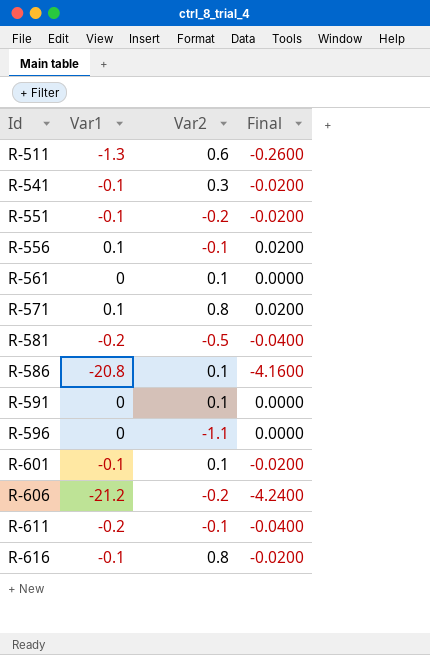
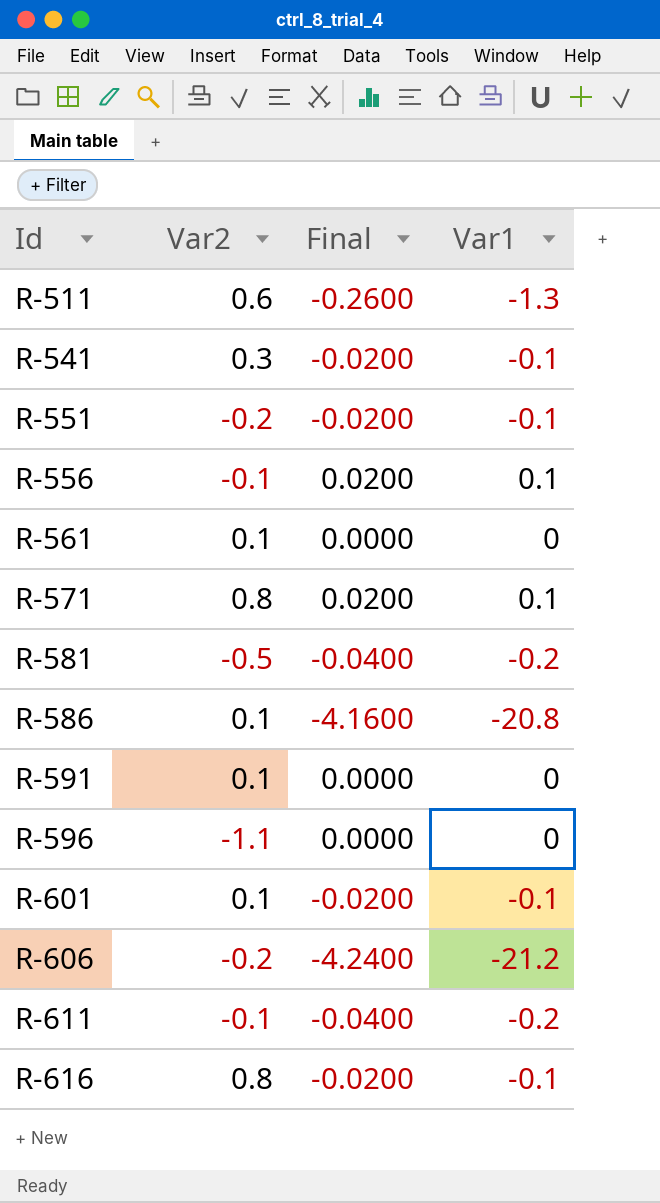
column Var1 | position: 2 -> 4

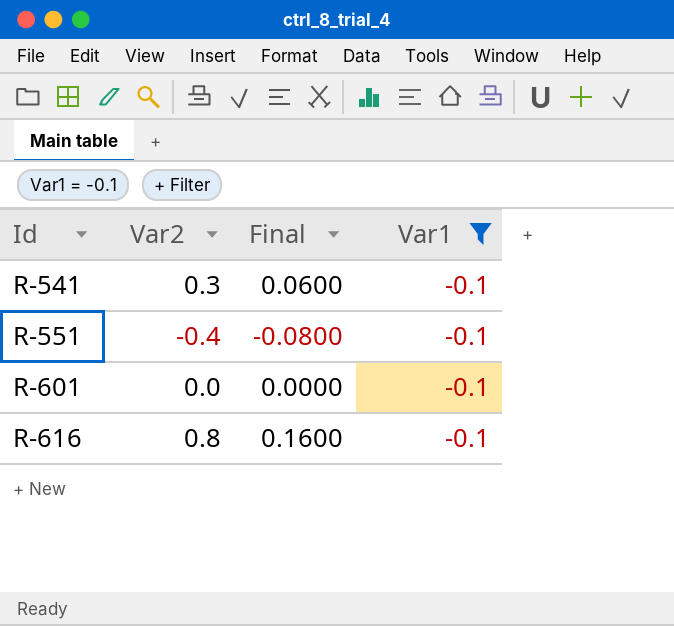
filter: none -> Var1 = -0.1
column Final | formula: [Var1] * 0.2 -> [Var2] * 0.2
R-551 | Var2: -0.2 -> -0.4
R-601 | Var2: 0.1 -> 0.0

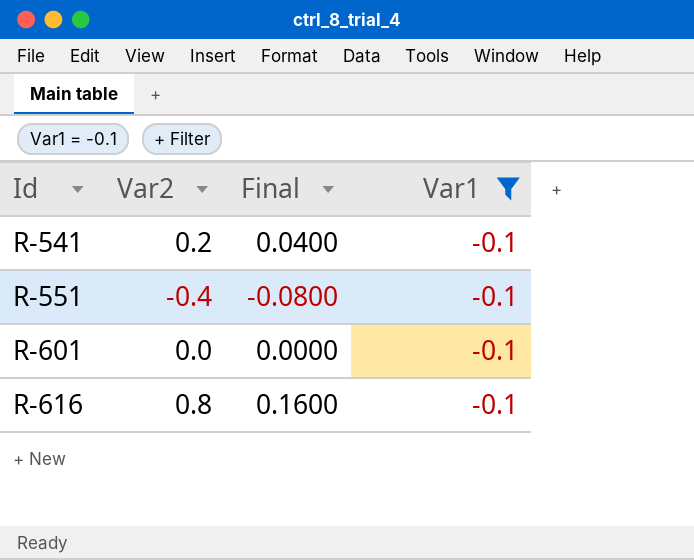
R-541 | Var2: 0.3 -> 0.2
R-541 | Final: 0.0600 -> 0.0400

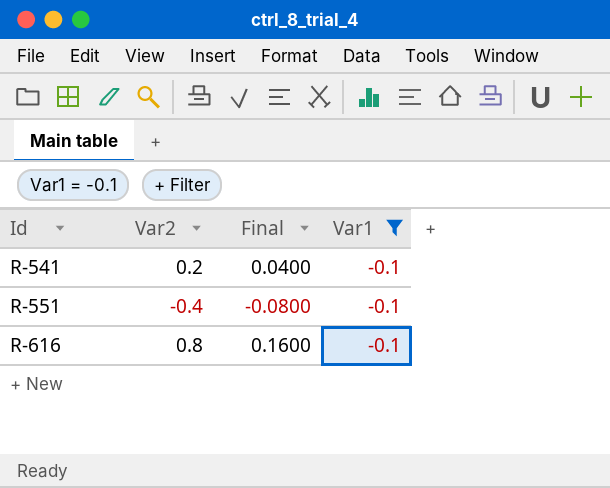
row R-601: 0.0 | 0.0000 | -0.1 -> none

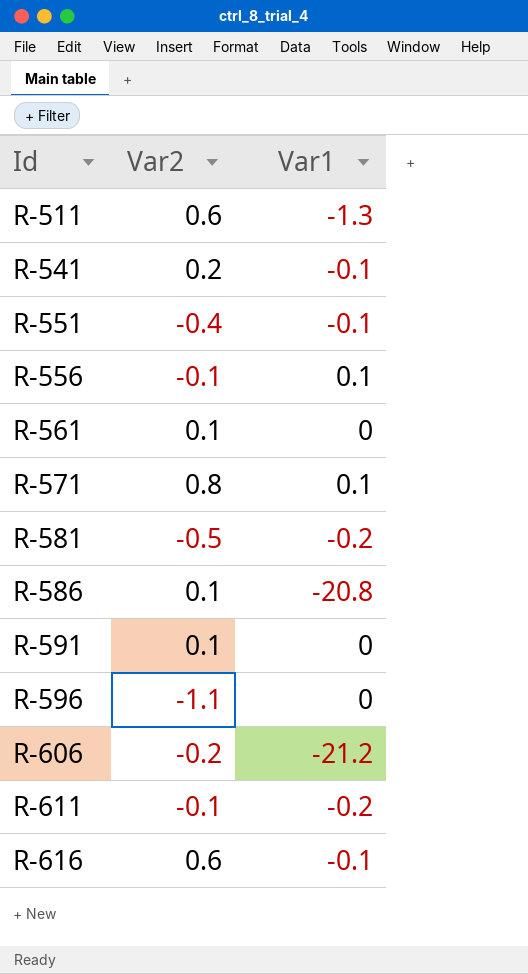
filter: Var1 = -0.1 -> none
column Final | formula: [Var2] * 0.2 -> none
R-616 | Var2: 0.8 -> 0.6

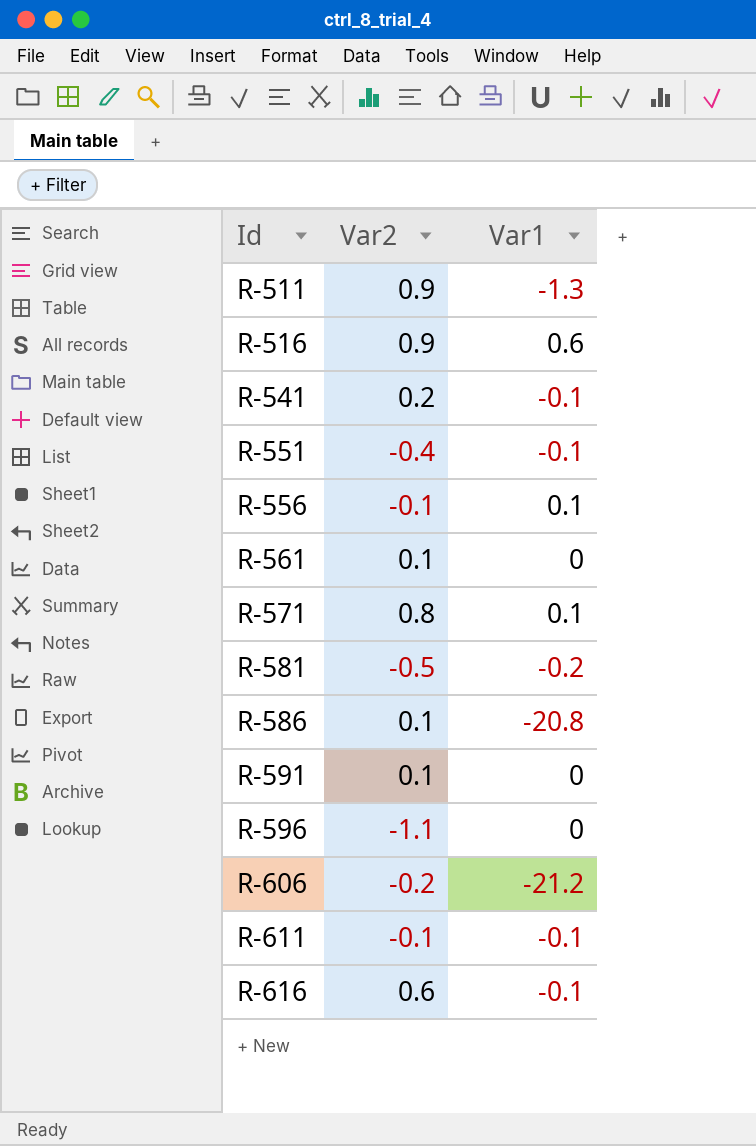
R-511 | Var2: 0.6 -> 0.9
row R-516: none -> 0.9 | 0.6
R-611 | Var1: -0.2 -> -0.1

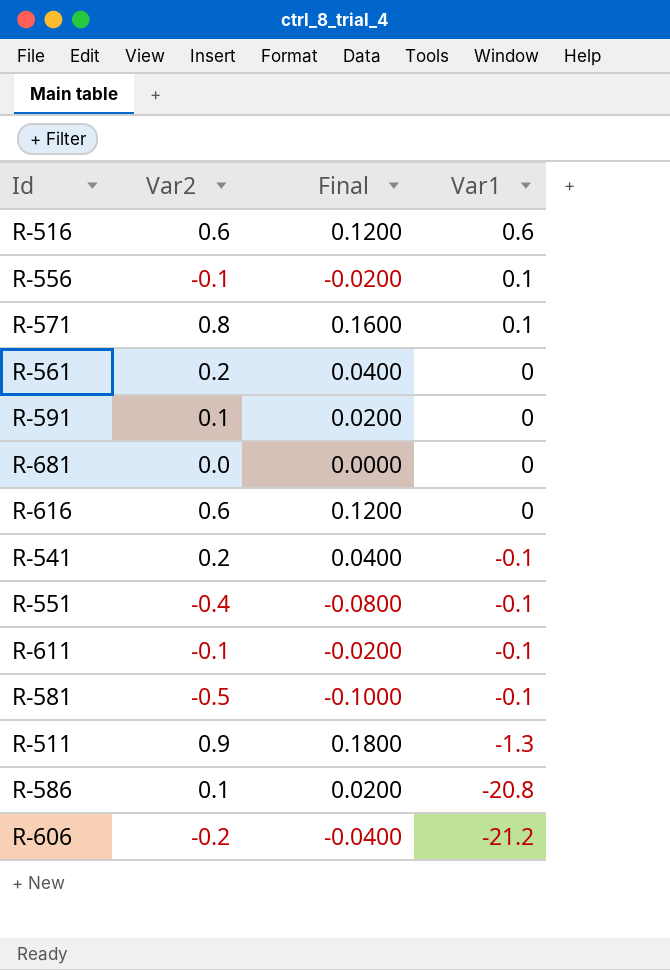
row order: Id ascending -> Var1 descending
column Final | formula: none -> [Var2] * 0.2
row R-596: -1.1 | 0 -> none
R-516 | Var2: 0.9 -> 0.6
R-561 | Var2: 0.1 -> 0.2
row R-681: none -> 0.0 | 0.0000 | 0
R-616 | Var1: -0.1 -> 0
R-581 | Var1: -0.2 -> -0.1

